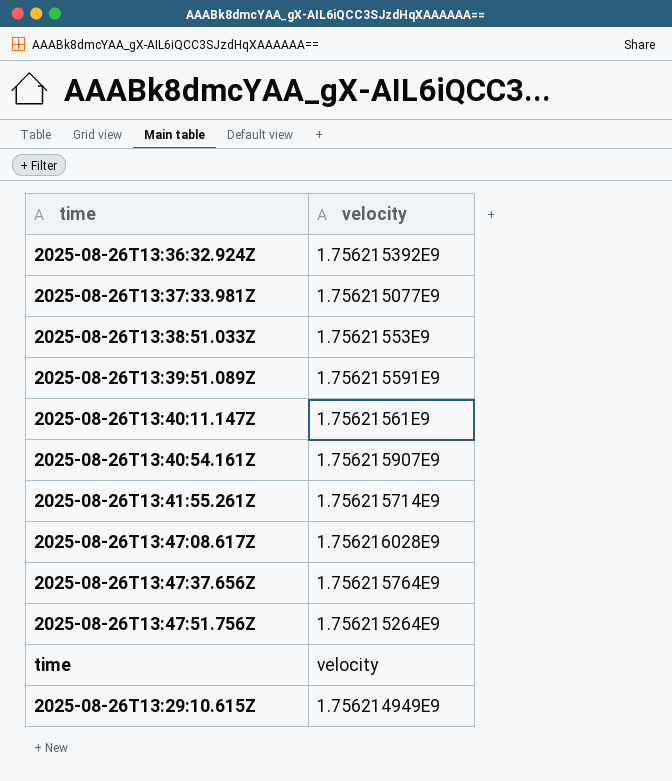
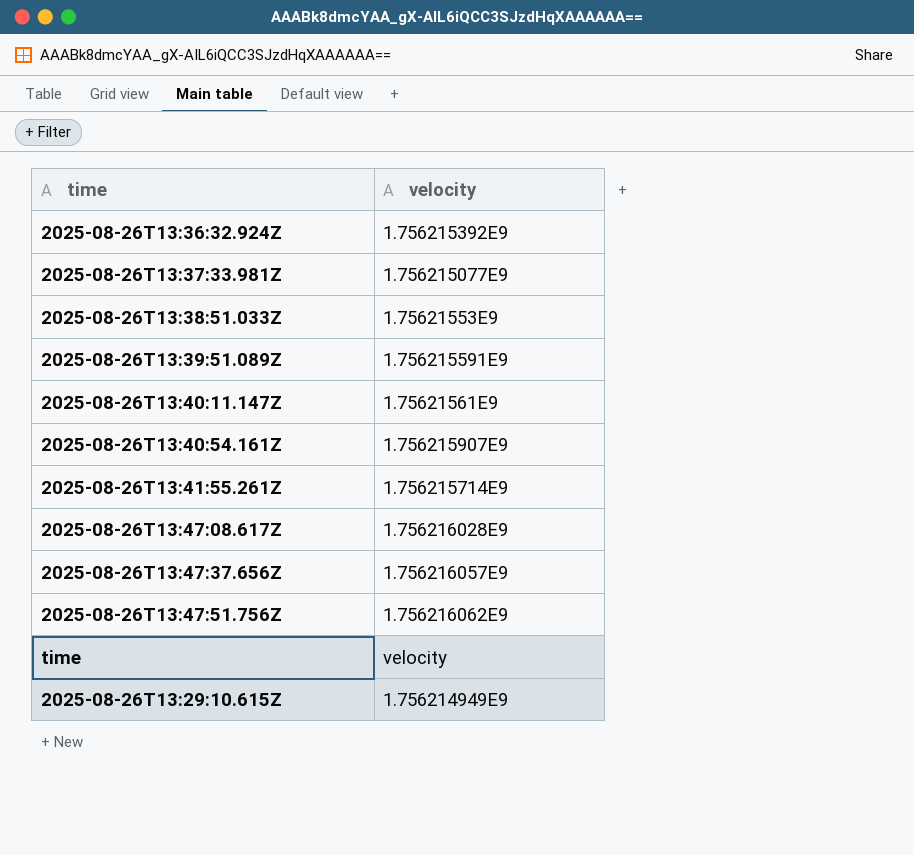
2025-08-26T13:47:37.656Z | velocity: 1.756215764E9 -> 1.756216057E9
2025-08-26T13:47:51.756Z | velocity: 1.756215264E9 -> 1.756216062E9

